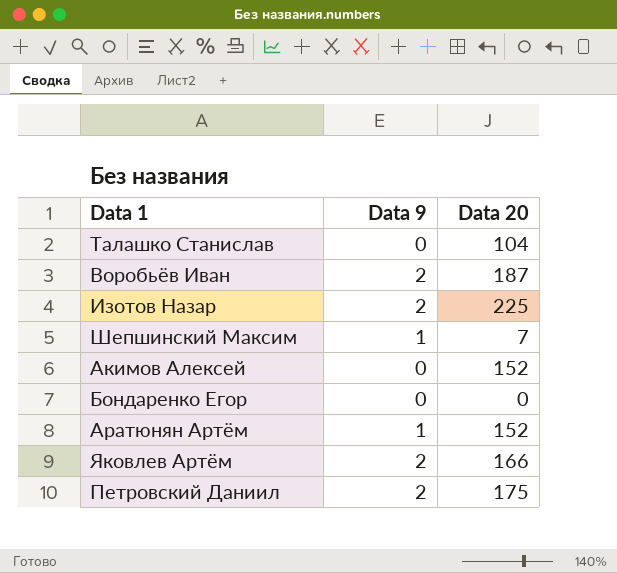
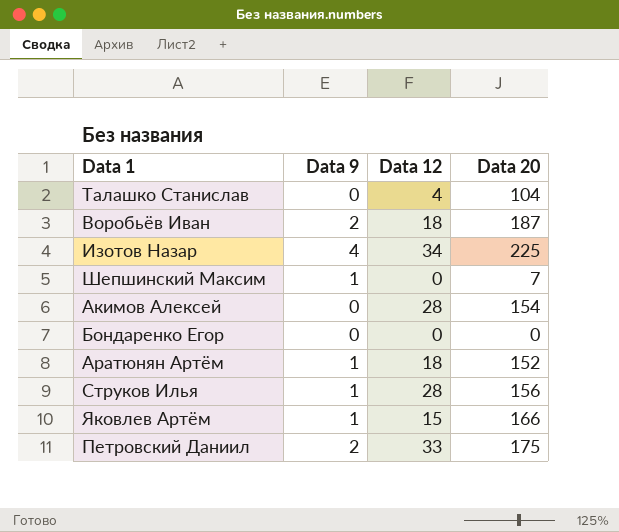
column Data 12 | position: none -> 3
Изотов Назар | Data 9: 2 -> 4
Акимов Алексей | Data 20: 152 -> 154
row Струков Илья: none -> 1 | 28 | 156
Яковлев Артём | Data 9: 2 -> 1

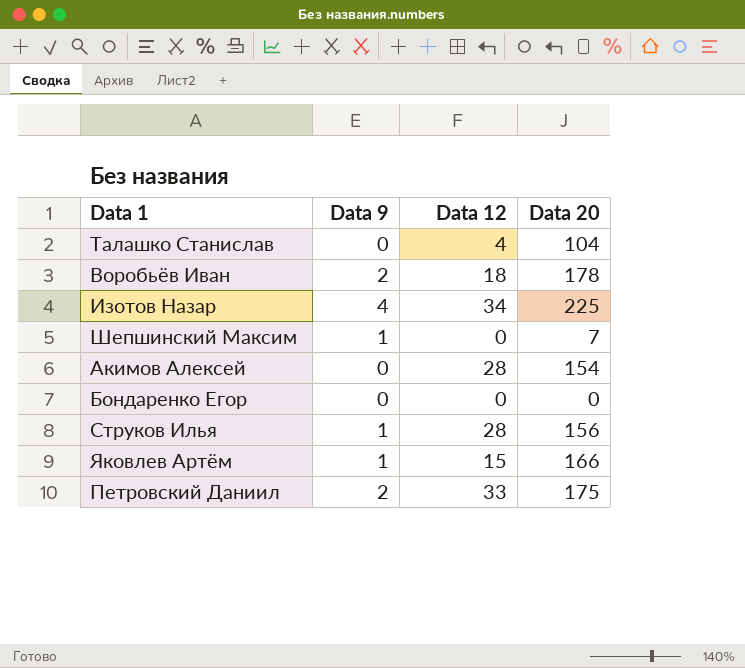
row Аратюнян Артём: 1 | 18 | 152 -> none
Воробьёв Иван | Data 20: 187 -> 178

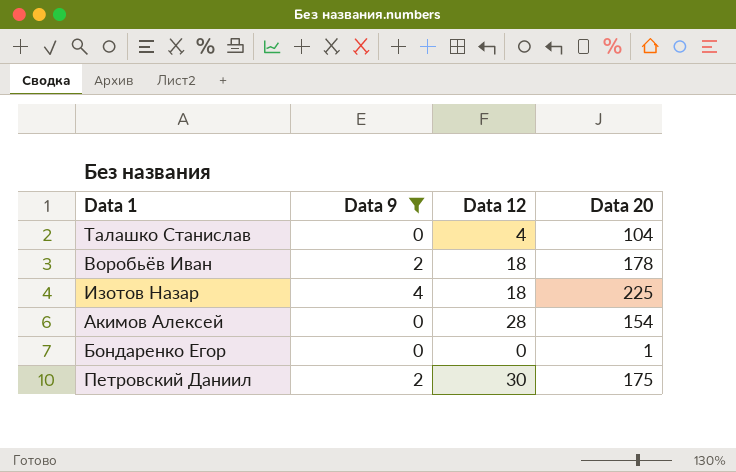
filter: none -> Data 9 != 1
Изотов Назар | Data 12: 34 -> 18
Бондаренко Егор | Data 20: 0 -> 1
Петровский Даниил | Data 12: 33 -> 30

